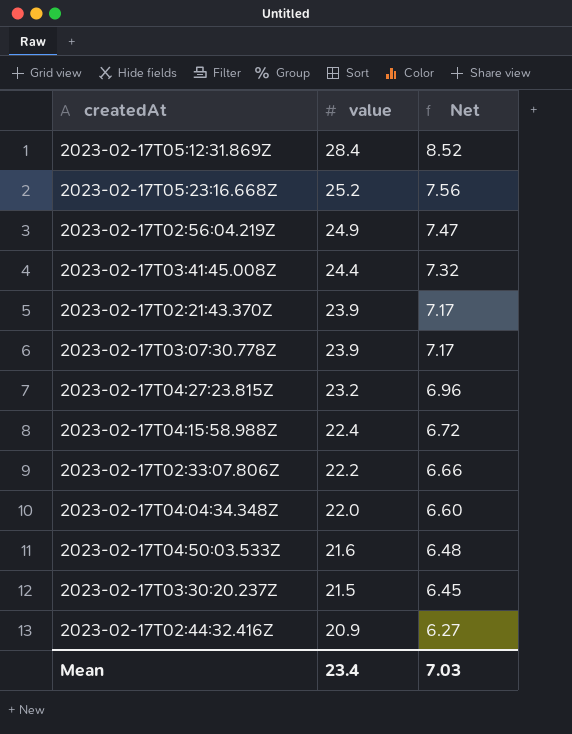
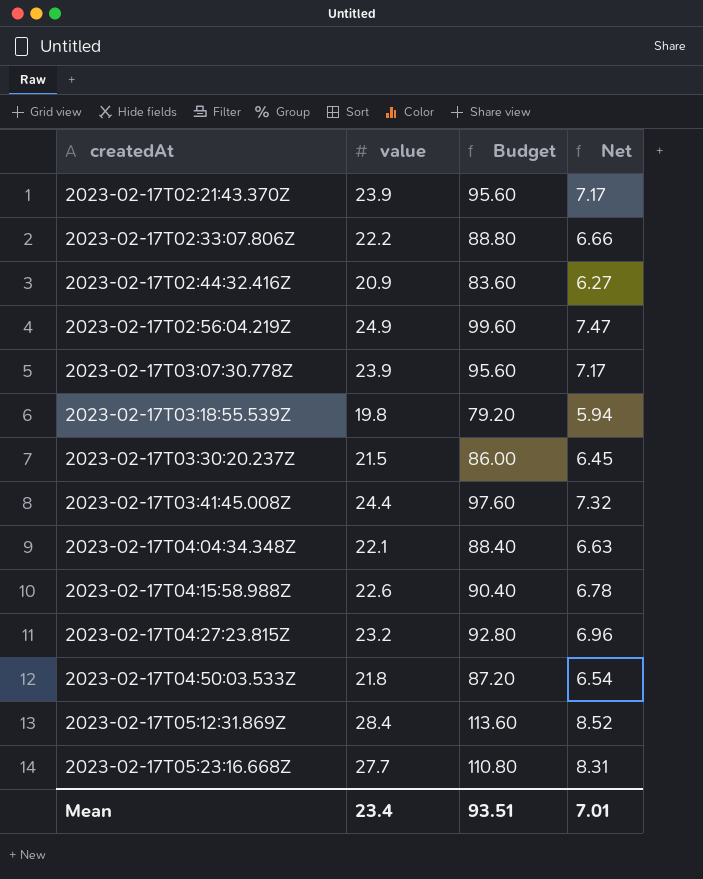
row order: value descending -> createdAt ascending
column Budget | formula: none -> [value] * 4
row 2023-02-17T03:18:55.539Z: none -> 19.8 | 79.20 | 5.94
2023-02-17T04:04:34.348Z | value: 22.0 -> 22.1
2023-02-17T04:04:34.348Z | Net: 6.60 -> 6.63
2023-02-17T04:15:58.988Z | value: 22.4 -> 22.6
2023-02-17T04:15:58.988Z | Net: 6.72 -> 6.78
2023-02-17T04:50:03.533Z | value: 21.6 -> 21.8
2023-02-17T04:50:03.533Z | Net: 6.48 -> 6.54
2023-02-17T05:23:16.668Z | value: 25.2 -> 27.7
2023-02-17T05:23:16.668Z | Net: 7.56 -> 8.31
Mean | Net: 7.03 -> 7.01

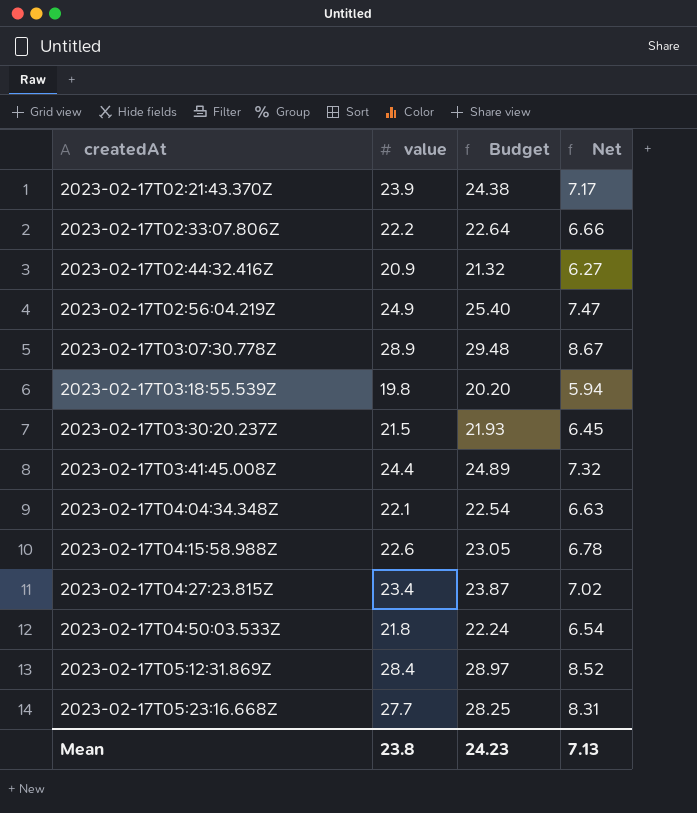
column Budget | formula: [value] * 4 -> [value] * 1.02
2023-02-17T03:07:30.778Z | value: 23.9 -> 28.9
2023-02-17T03:07:30.778Z | Net: 7.17 -> 8.67
2023-02-17T04:27:23.815Z | value: 23.2 -> 23.4
2023-02-17T04:27:23.815Z | Net: 6.96 -> 7.02
Mean | value: 23.4 -> 23.8
Mean | Budget: 93.51 -> 24.23
Mean | Net: 7.01 -> 7.13

